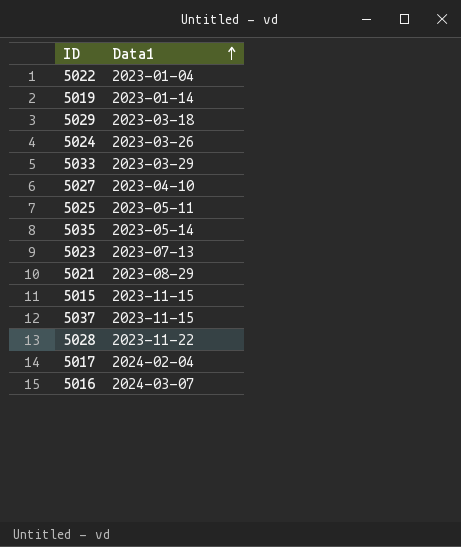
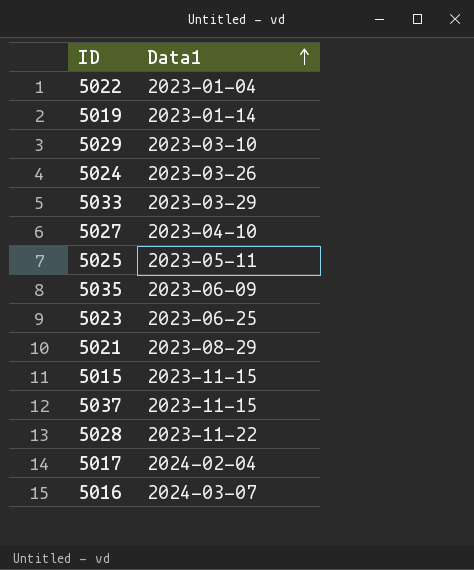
5029 | Data1: 2023-03-18 -> 2023-03-10
5035 | Data1: 2023-05-14 -> 2023-06-09
5023 | Data1: 2023-07-13 -> 2023-06-25

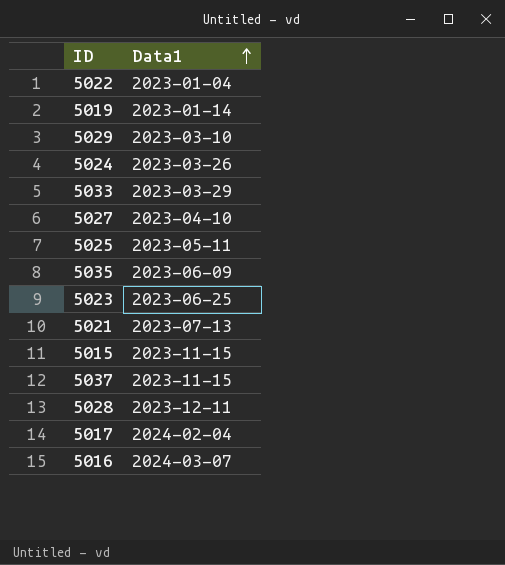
5021 | Data1: 2023-08-29 -> 2023-07-13
5028 | Data1: 2023-11-22 -> 2023-12-11

